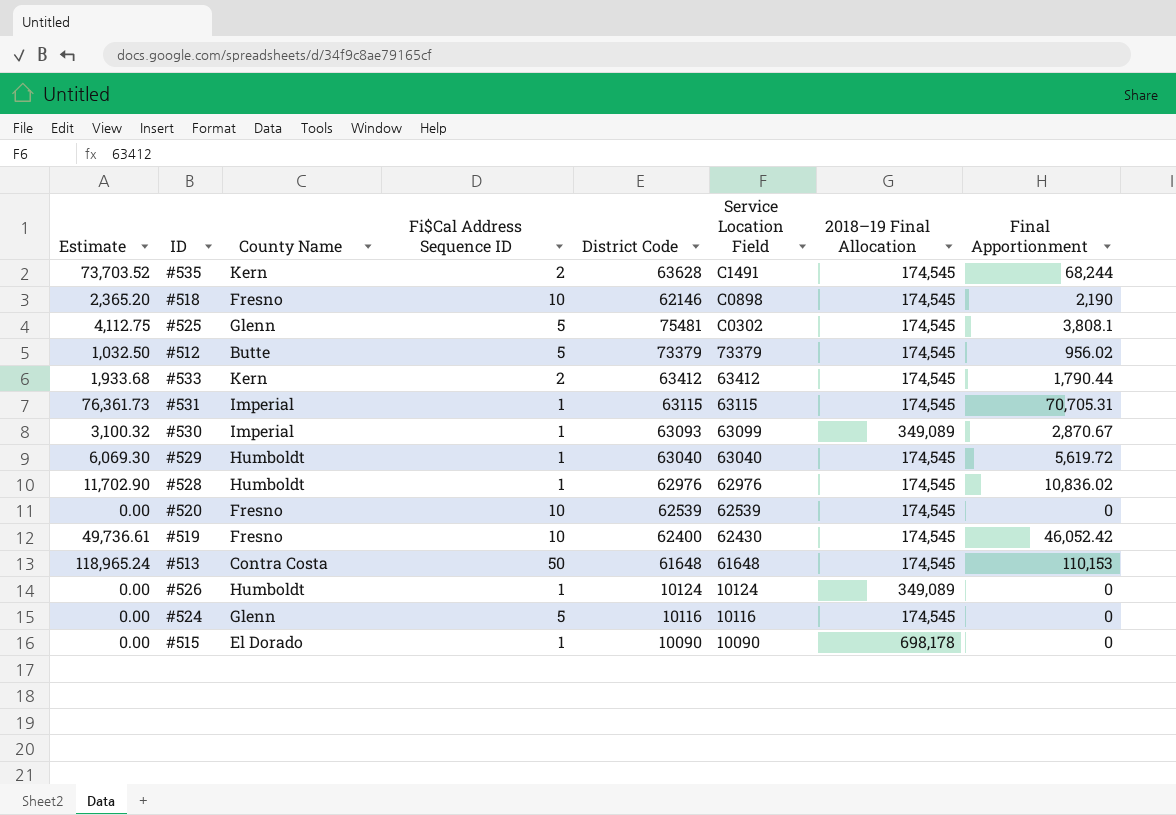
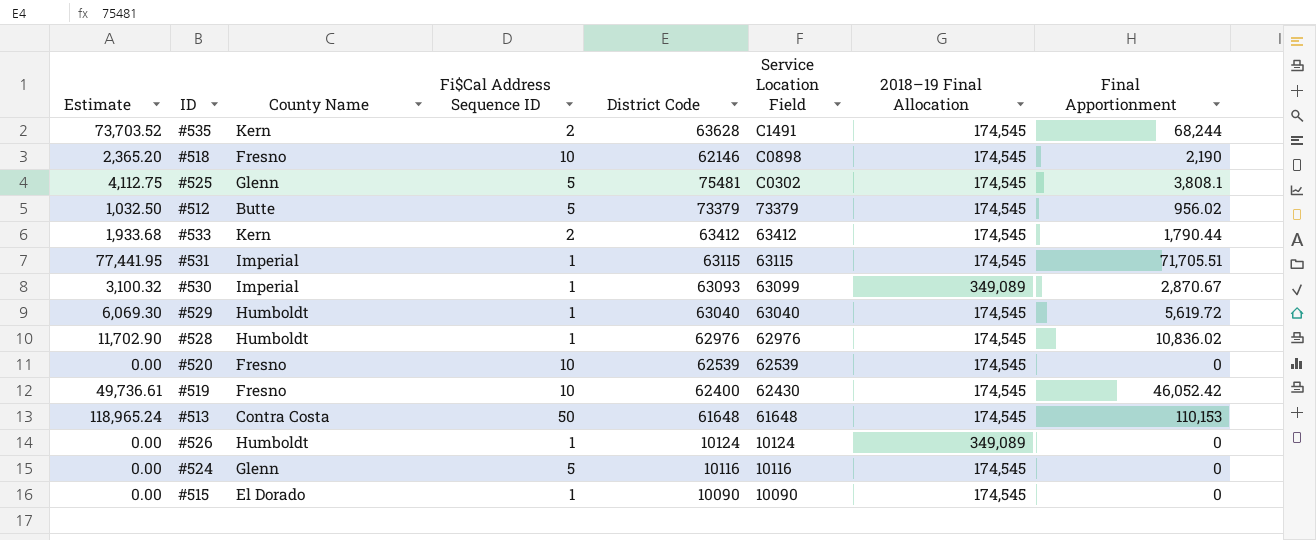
#531 | Estimate: 76,361.73 -> 77,441.95
#531 | Final Apportionment: 70,705.31 -> 71,705.51
#515 | 2018–19 Final Allocation: 698,178 -> 174,545

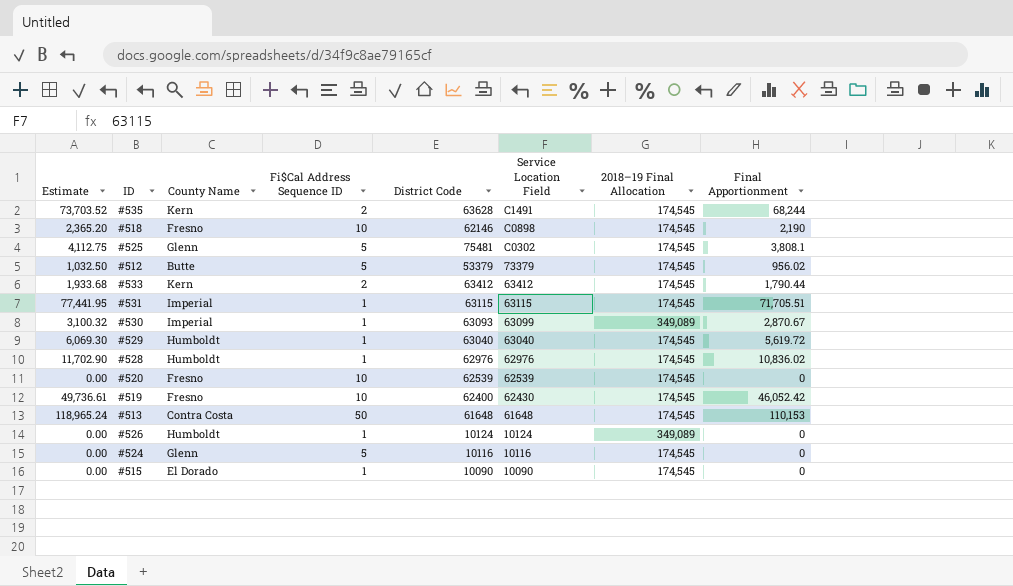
#512 | District Code: 73379 -> 53379

